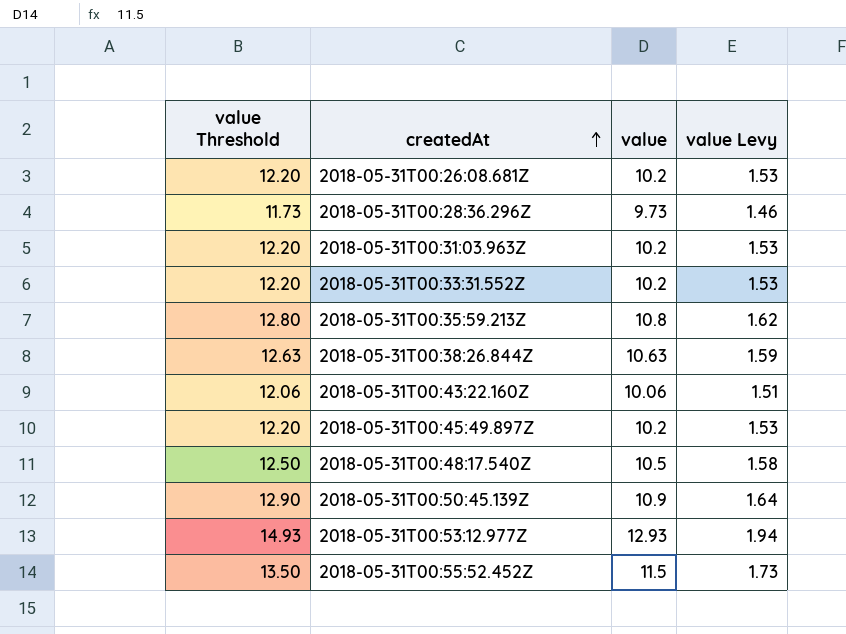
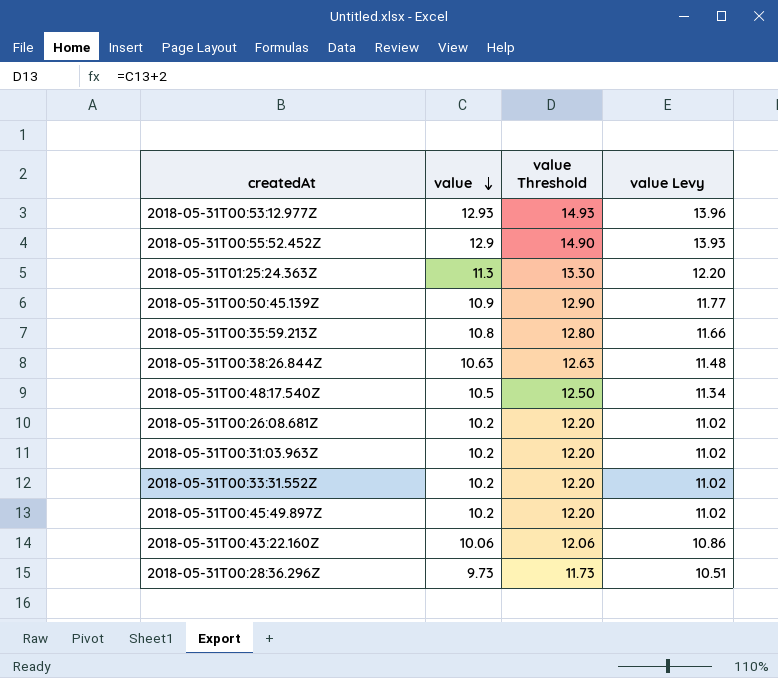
row order: createdAt ascending -> value descending
column value Threshold | position: 1 -> 3
column value Levy | formula: [value] * 0.15 -> [value] * 1.08
2018-05-31T00:55:52.452Z | value: 11.5 -> 12.9
2018-05-31T00:55:52.452Z | value Threshold: 13.50 -> 14.90
row 2018-05-31T01:25:24.363Z: none -> 11.3 | 13.30 | 12.20

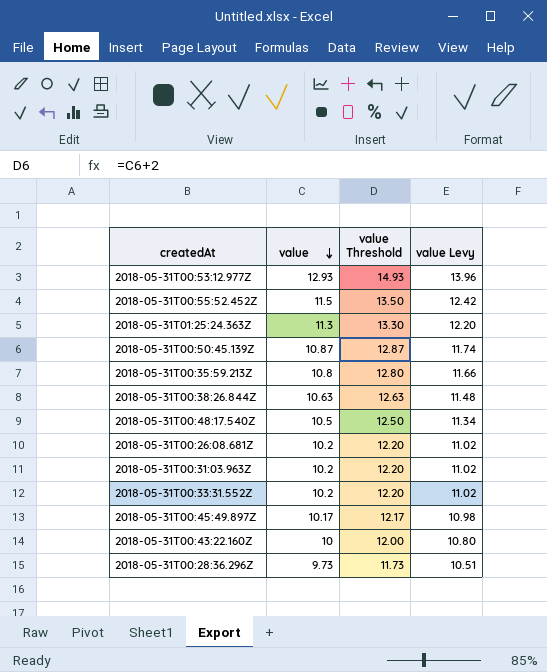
2018-05-31T00:55:52.452Z | value: 12.9 -> 11.5
2018-05-31T00:55:52.452Z | value Threshold: 14.90 -> 13.50
2018-05-31T00:55:52.452Z | value Levy: 13.93 -> 12.42
2018-05-31T00:50:45.139Z | value: 10.9 -> 10.87
2018-05-31T00:50:45.139Z | value Threshold: 12.90 -> 12.87
2018-05-31T00:50:45.139Z | value Levy: 11.77 -> 11.74
2018-05-31T00:45:49.897Z | value: 10.2 -> 10.17
2018-05-31T00:45:49.897Z | value Threshold: 12.20 -> 12.17
2018-05-31T00:45:49.897Z | value Levy: 11.02 -> 10.98
2018-05-31T00:43:22.160Z | value: 10.06 -> 10
2018-05-31T00:43:22.160Z | value Threshold: 12.06 -> 12.00
2018-05-31T00:43:22.160Z | value Levy: 10.86 -> 10.80

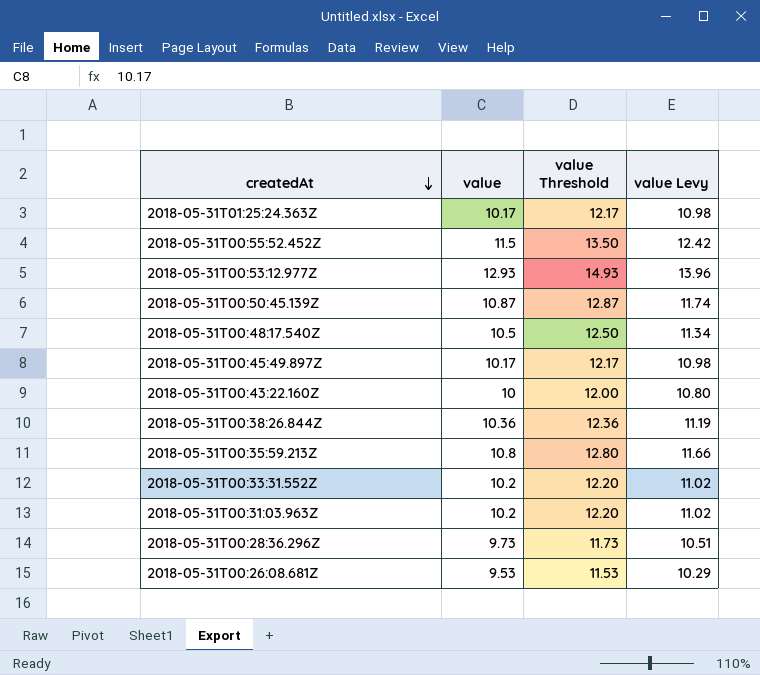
row order: value descending -> createdAt descending
2018-05-31T01:25:24.363Z | value: 11.3 -> 10.17
2018-05-31T01:25:24.363Z | value Threshold: 13.30 -> 12.17
2018-05-31T01:25:24.363Z | value Levy: 12.20 -> 10.98
2018-05-31T00:38:26.844Z | value: 10.63 -> 10.36
2018-05-31T00:38:26.844Z | value Threshold: 12.63 -> 12.36
2018-05-31T00:38:26.844Z | value Levy: 11.48 -> 11.19
2018-05-31T00:26:08.681Z | value: 10.2 -> 9.53
2018-05-31T00:26:08.681Z | value Threshold: 12.20 -> 11.53
2018-05-31T00:26:08.681Z | value Levy: 11.02 -> 10.29

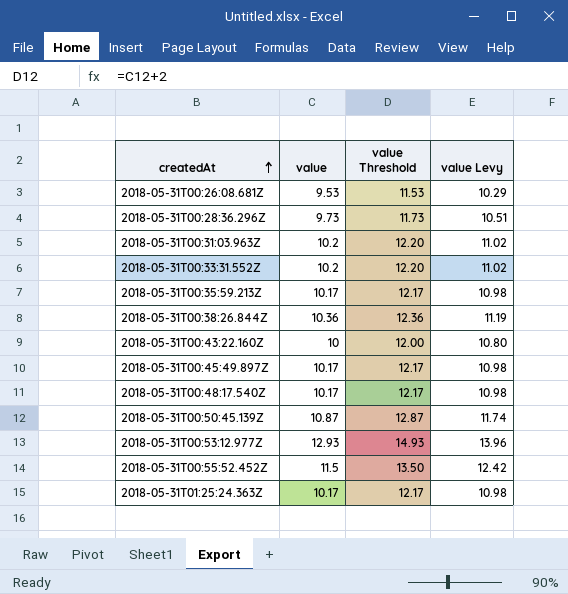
row order: createdAt descending -> createdAt ascending
2018-05-31T00:35:59.213Z | value: 10.8 -> 10.17
2018-05-31T00:35:59.213Z | value Threshold: 12.80 -> 12.17
2018-05-31T00:35:59.213Z | value Levy: 11.66 -> 10.98
2018-05-31T00:48:17.540Z | value: 10.5 -> 10.17
2018-05-31T00:48:17.540Z | value Threshold: 12.50 -> 12.17
2018-05-31T00:48:17.540Z | value Levy: 11.34 -> 10.98

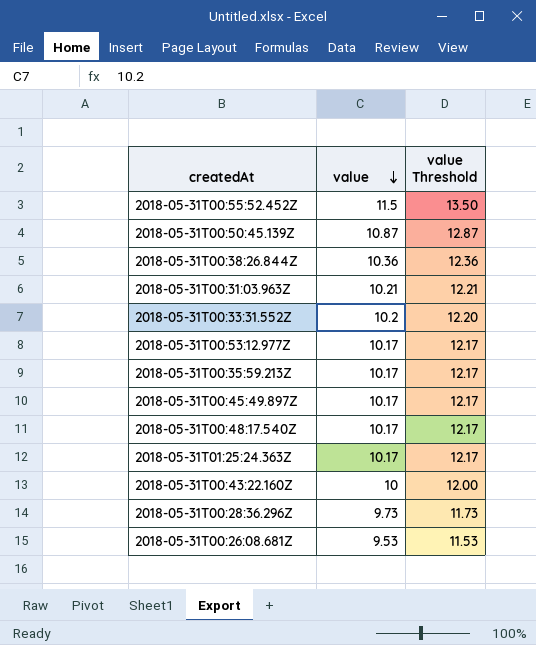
row order: createdAt ascending -> value descending
column value Levy | formula: [value] * 1.08 -> none
2018-05-31T00:31:03.963Z | value: 10.2 -> 10.21
2018-05-31T00:31:03.963Z | value Threshold: 12.20 -> 12.21
2018-05-31T00:53:12.977Z | value: 12.93 -> 10.17
2018-05-31T00:53:12.977Z | value Threshold: 14.93 -> 12.17

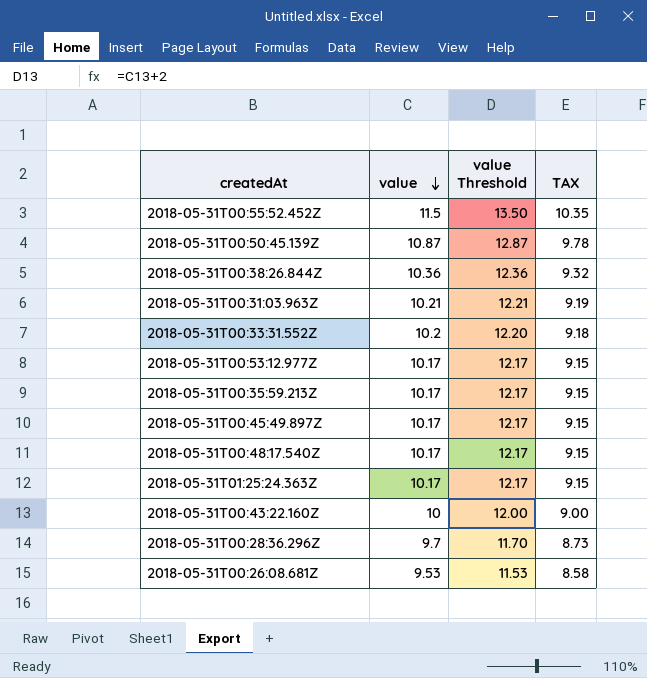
column TAX | formula: none -> [value] * 0.9
2018-05-31T00:28:36.296Z | value: 9.73 -> 9.7
2018-05-31T00:28:36.296Z | value Threshold: 11.73 -> 11.70

